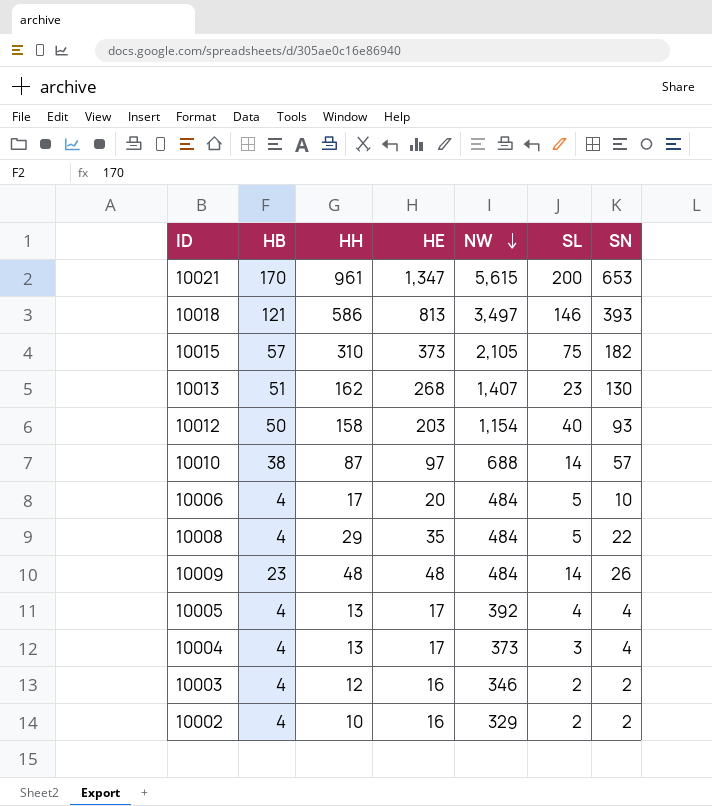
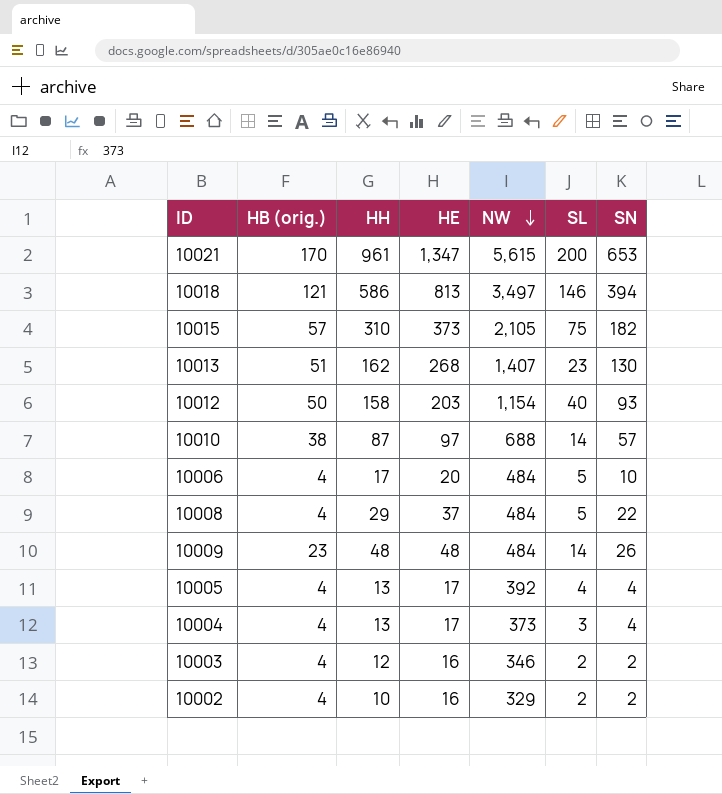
column name: HB -> HB (orig.)
10018 | SN: 393 -> 394
10008 | HE: 35 -> 37

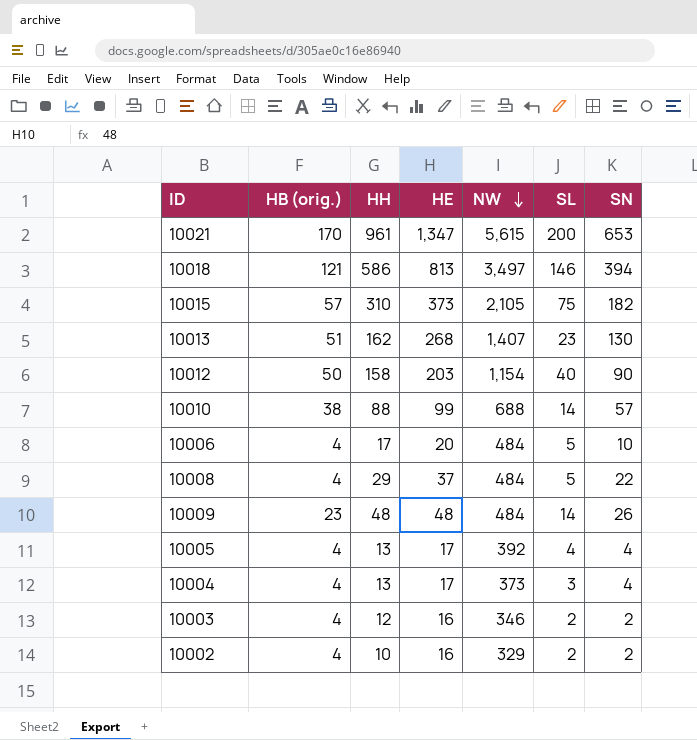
10012 | SN: 93 -> 90
10010 | HH: 87 -> 88
10010 | HE: 97 -> 99

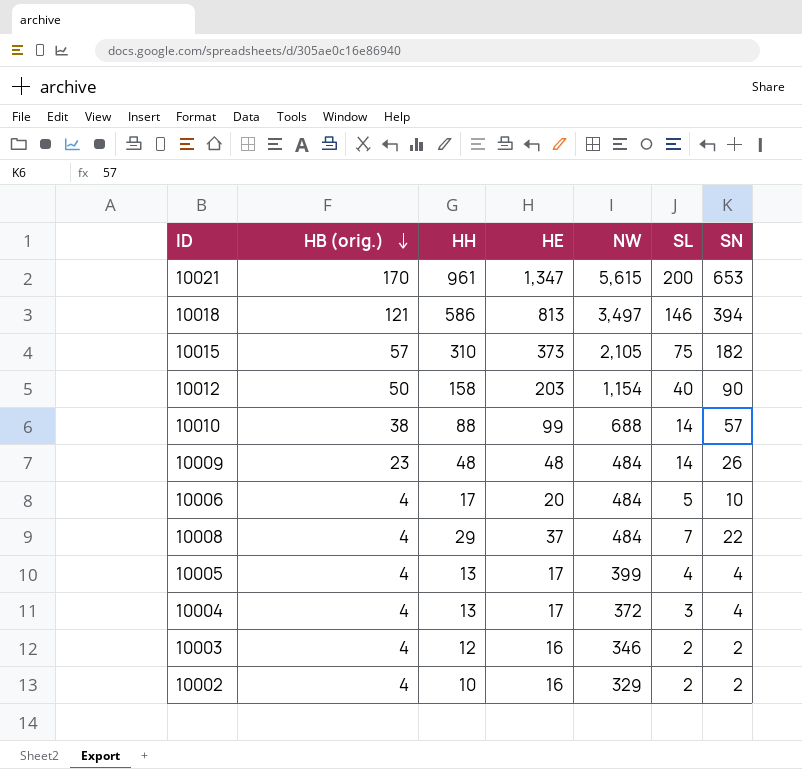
row order: NW descending -> HB (orig.) descending
row 10013: 51 | 162 | 268 | 1,407 | 23 | 130 -> none
10008 | SL: 5 -> 7
10005 | NW: 392 -> 399
10004 | NW: 373 -> 372

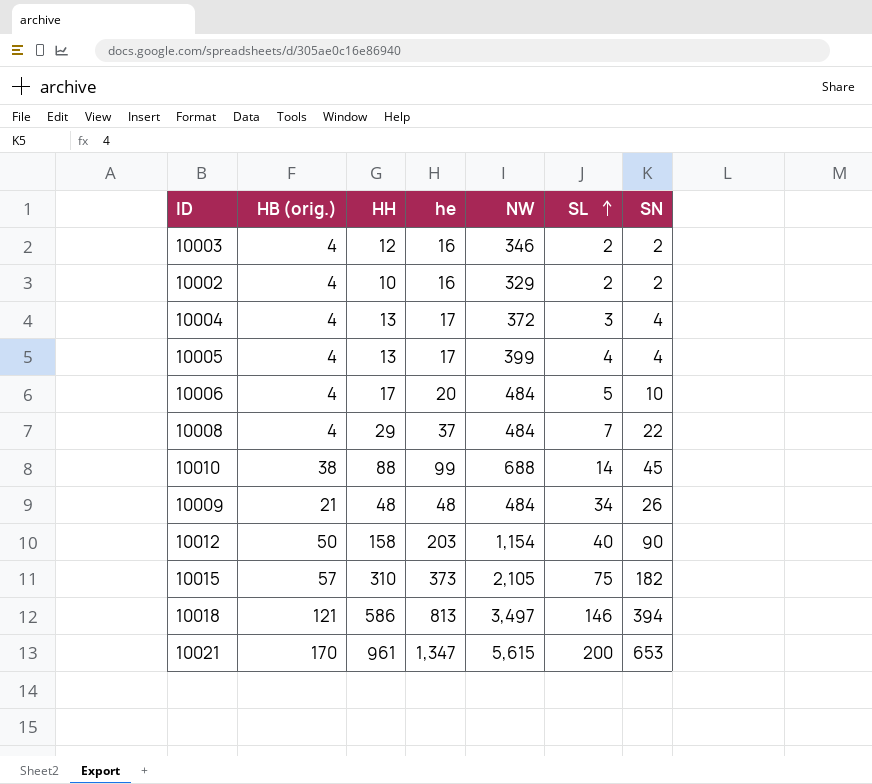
row order: HB (orig.) descending -> SL ascending
column name: HE -> he
10010 | SN: 57 -> 45
10009 | HB (orig.): 23 -> 21
10009 | SL: 14 -> 34

